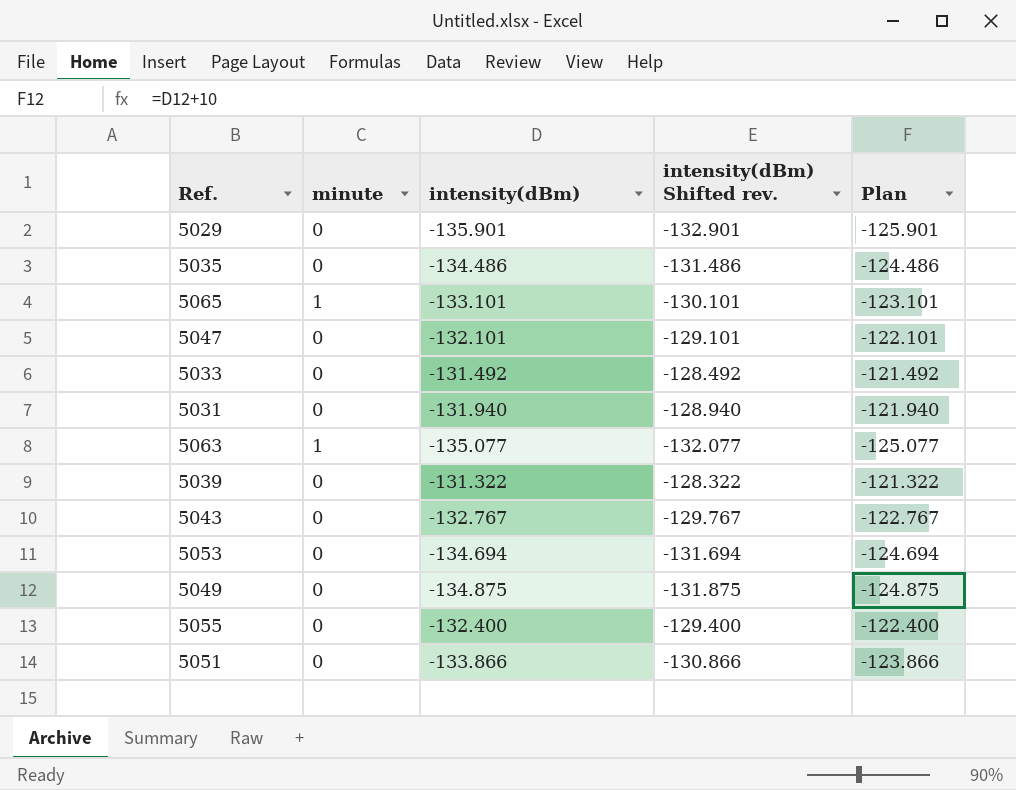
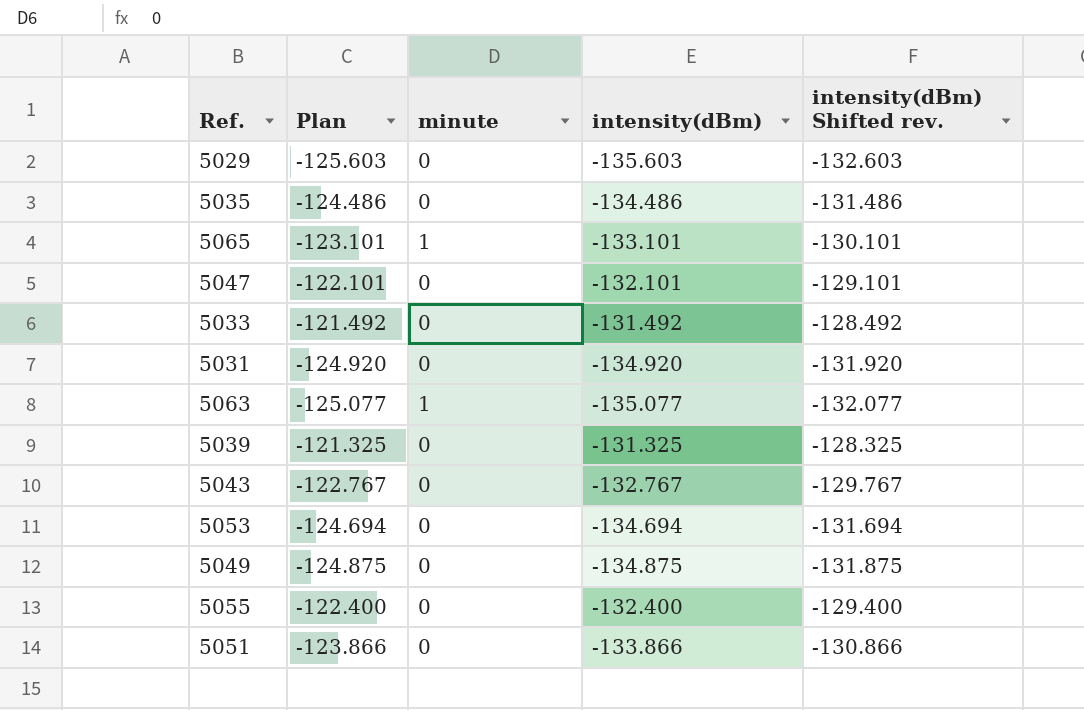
column Plan | position: 5 -> 2
5029 | Plan: -125.901 -> -125.603
5029 | intensity(dBm): -135.901 -> -135.603
5029 | intensity(dBm) Shifted rev.: -132.901 -> -132.603
5031 | Plan: -121.940 -> -124.920
5031 | intensity(dBm): -131.940 -> -134.920
5031 | intensity(dBm) Shifted rev.: -128.940 -> -131.920
5039 | Plan: -121.322 -> -121.325
5039 | intensity(dBm): -131.322 -> -131.325
5039 | intensity(dBm) Shifted rev.: -128.322 -> -128.325

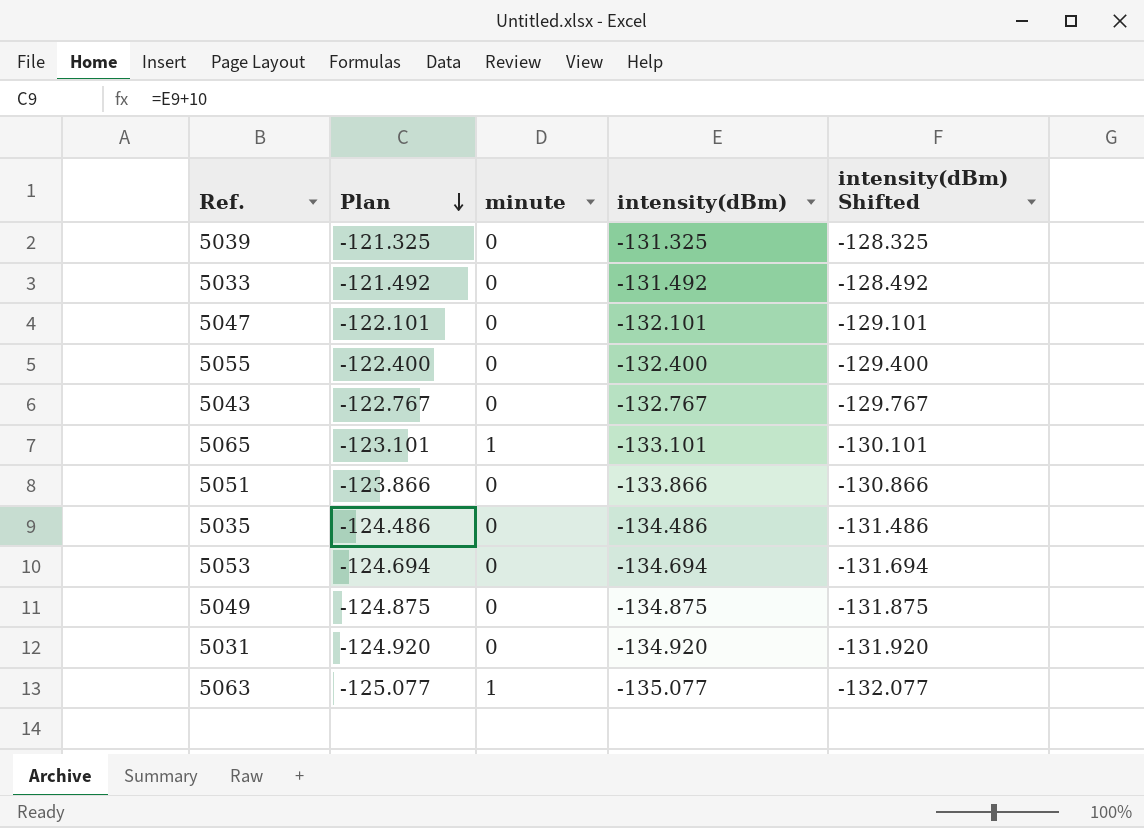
row order: none -> Plan descending
column name: intensity(dBm) Shifted rev. -> intensity(dBm) Shifted
row 5029: -125.603 | 0 | -135.603 | -132.603 -> none

